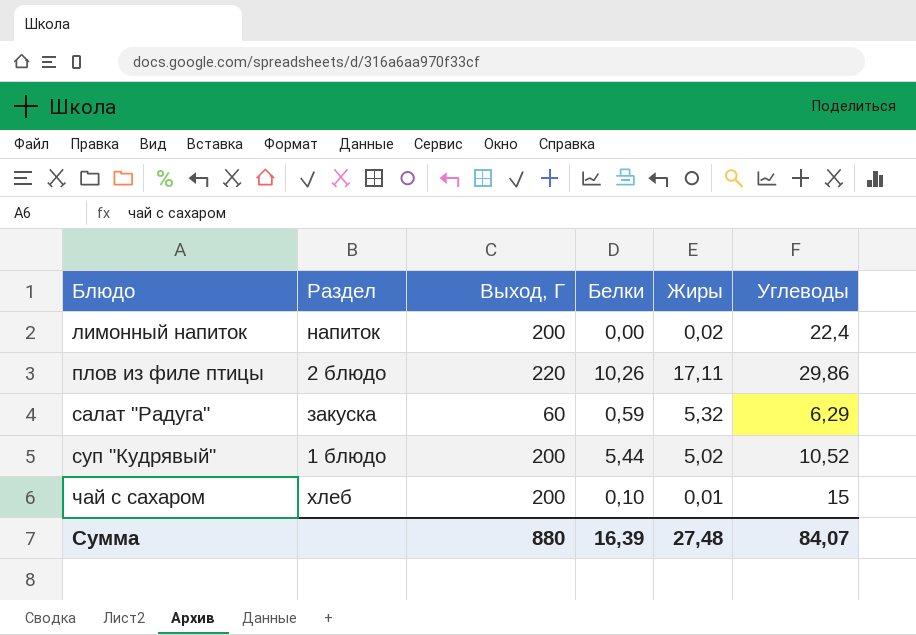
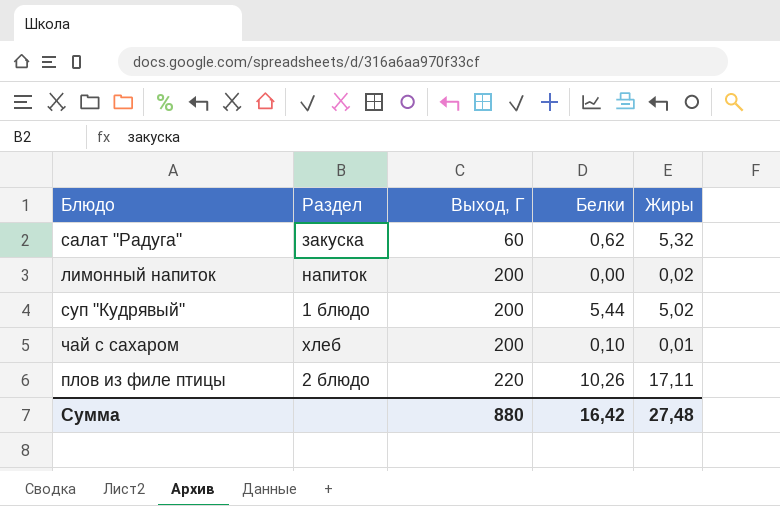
row order: Блюдо ascending -> Выход, Г ascending
column Углеводы | position: 6 -> none
салат "Радуга" | Белки: 0,59 -> 0,62
Сумма | Белки: 16,39 -> 16,42

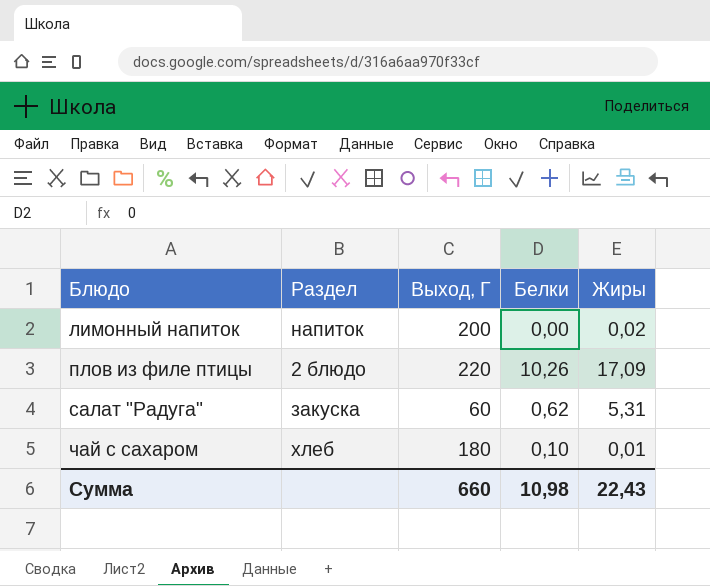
row order: Выход, Г ascending -> Блюдо ascending
row суп "Кудрявый": 1 блюдо | 200 | 5,44 | 5,02 -> none
плов из филе птицы | Жиры: 17,11 -> 17,09
салат "Радуга" | Жиры: 5,32 -> 5,31
чай с сахаром | Выход, Г: 200 -> 180
Сумма | Выход, Г: 880 -> 660
Сумма | Белки: 16,42 -> 10,98
Сумма | Жиры: 27,48 -> 22,43

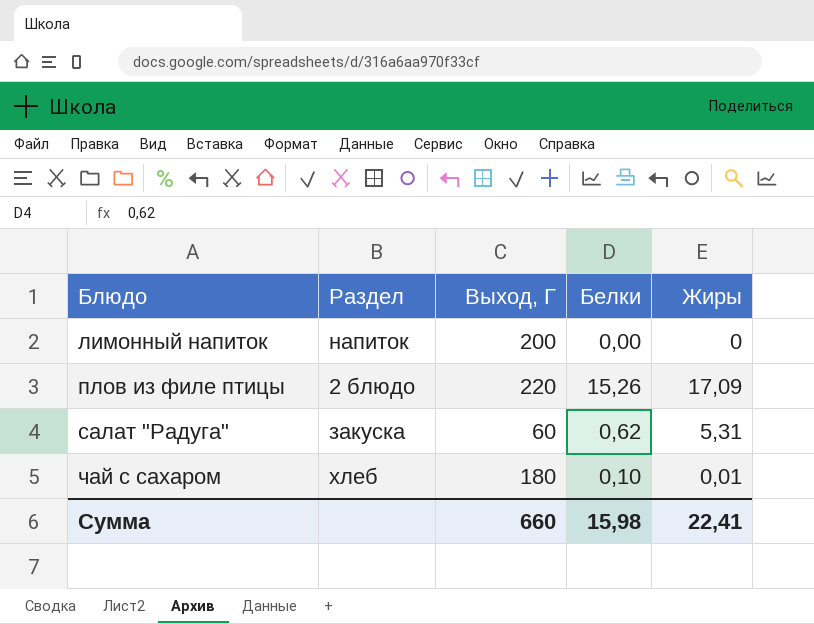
лимонный напиток | Жиры: 0,02 -> 0
плов из филе птицы | Белки: 10,26 -> 15,26
Сумма | Белки: 10,98 -> 15,98
Сумма | Жиры: 22,43 -> 22,41

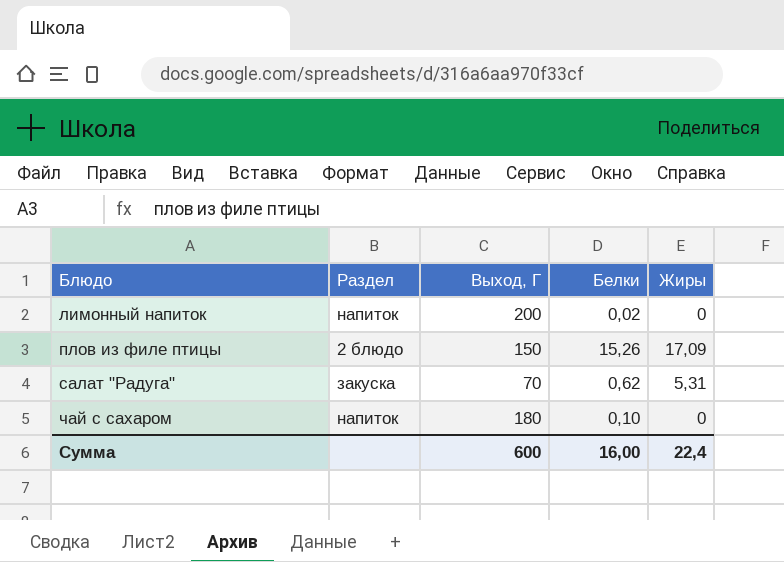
лимонный напиток | Белки: 0,00 -> 0,02
плов из филе птицы | Выход, Г: 220 -> 150
салат "Радуга" | Выход, Г: 60 -> 70
чай с сахаром | Раздел: хлеб -> напиток
чай с сахаром | Жиры: 0,01 -> 0
Сумма | Выход, Г: 660 -> 600
Сумма | Белки: 15,98 -> 16,00
Сумма | Жиры: 22,41 -> 22,4

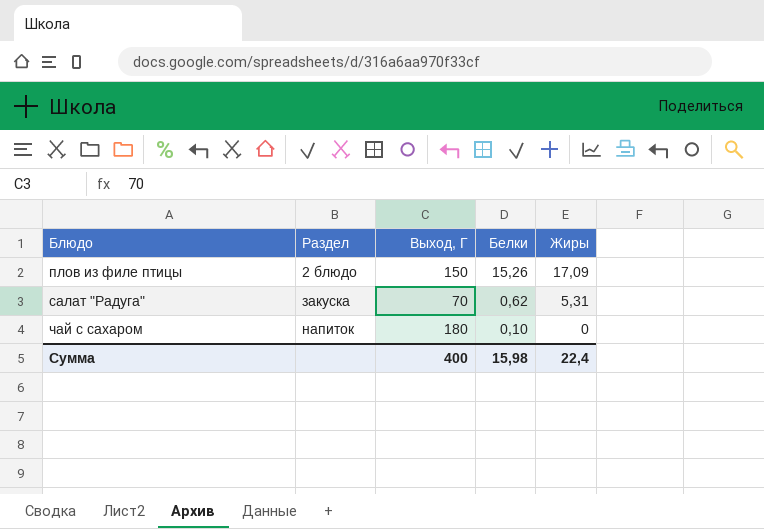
row лимонный напиток: напиток | 200 | 0,02 | 0 -> none
Сумма | Выход, Г: 600 -> 400
Сумма | Белки: 16,00 -> 15,98

